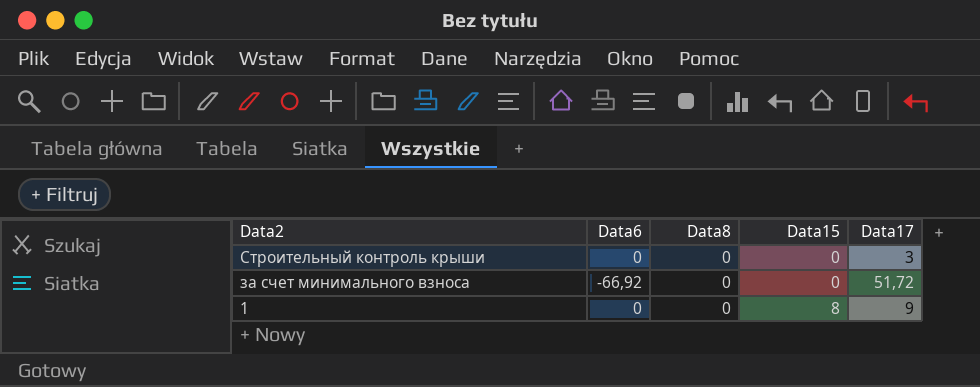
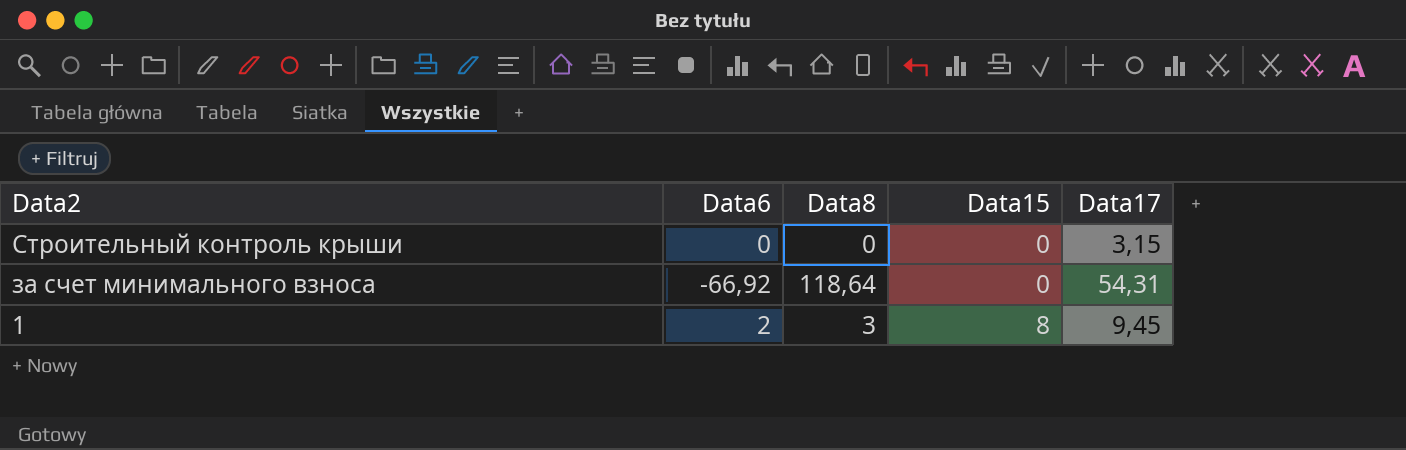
Строительный контроль крыши | Data17: 3 -> 3,15
за счет минимального взноса | Data8: 0 -> 118,64
за счет минимального взноса | Data17: 51,72 -> 54,31
1 | Data6: 0 -> 2
1 | Data8: 0 -> 3
1 | Data17: 9 -> 9,45

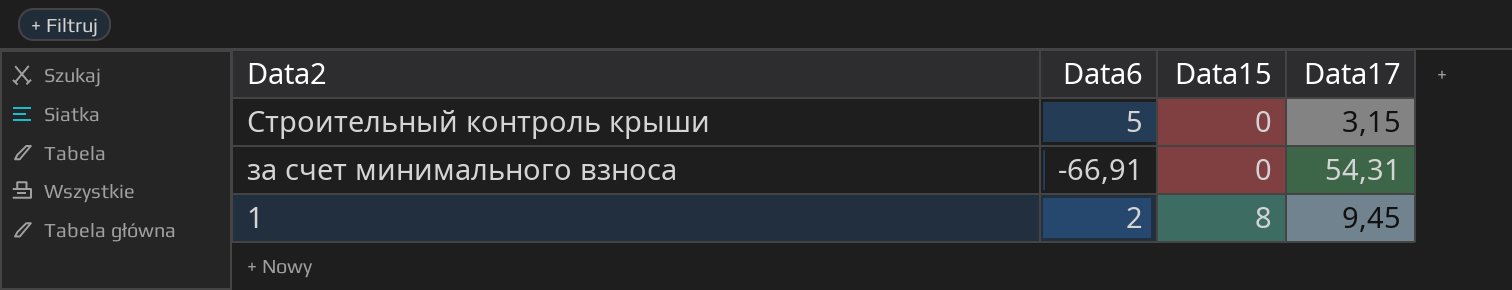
column Data8 | position: 3 -> none
Строительный контроль крыши | Data6: 0 -> 5
за счет минимального взноса | Data6: -66,92 -> -66,91

